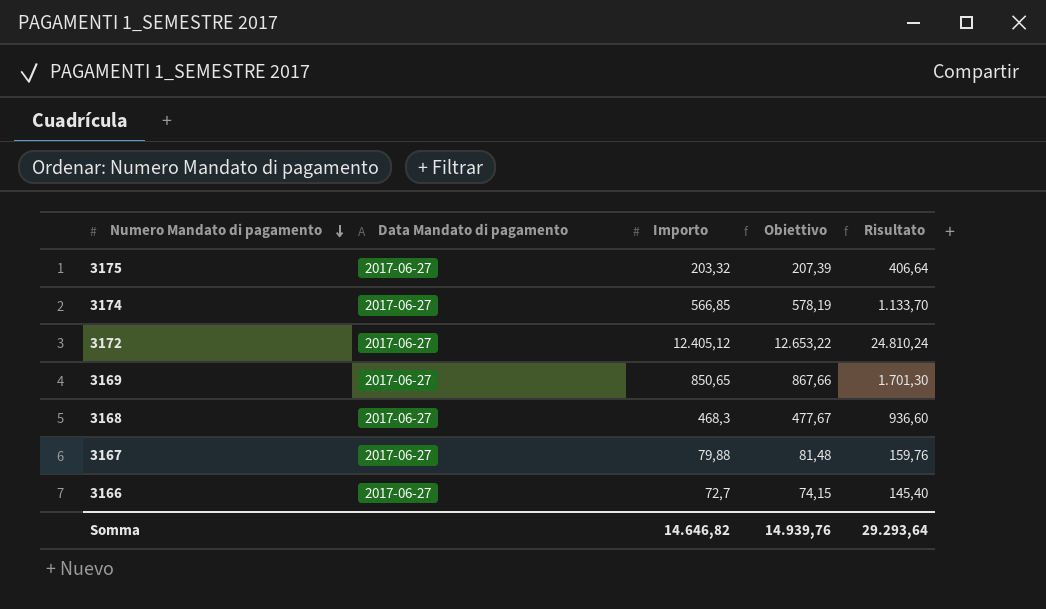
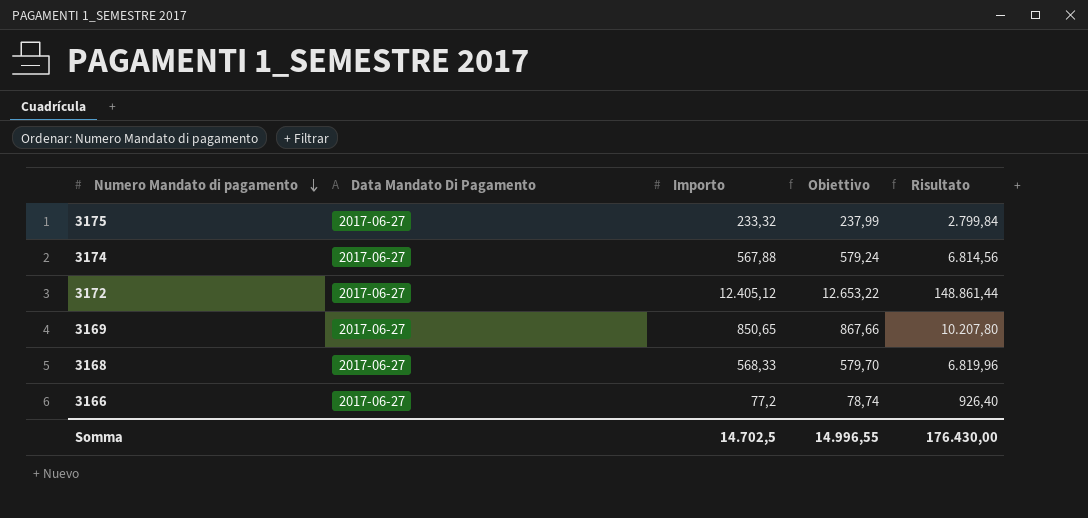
column name: Data Mandato di pagamento -> Data Mandato Di Pagamento
column Risultato | formula: [Importo] * 2 -> [Importo] * 12
row 3167: 2017-06-27 | 79,88 | 81,48 | 159,76 -> none
3175 | Importo: 203,32 -> 233,32
3175 | Obiettivo: 207,39 -> 237,99
3174 | Importo: 566,85 -> 567,88
3174 | Obiettivo: 578,19 -> 579,24
3168 | Importo: 468,3 -> 568,33
3168 | Obiettivo: 477,67 -> 579,70
3166 | Importo: 72,7 -> 77,2
3166 | Obiettivo: 74,15 -> 78,74
Somma | Importo: 14.646,82 -> 14.702,5
Somma | Obiettivo: 14.939,76 -> 14.996,55
Somma | Risultato: 29.293,64 -> 176.430,00

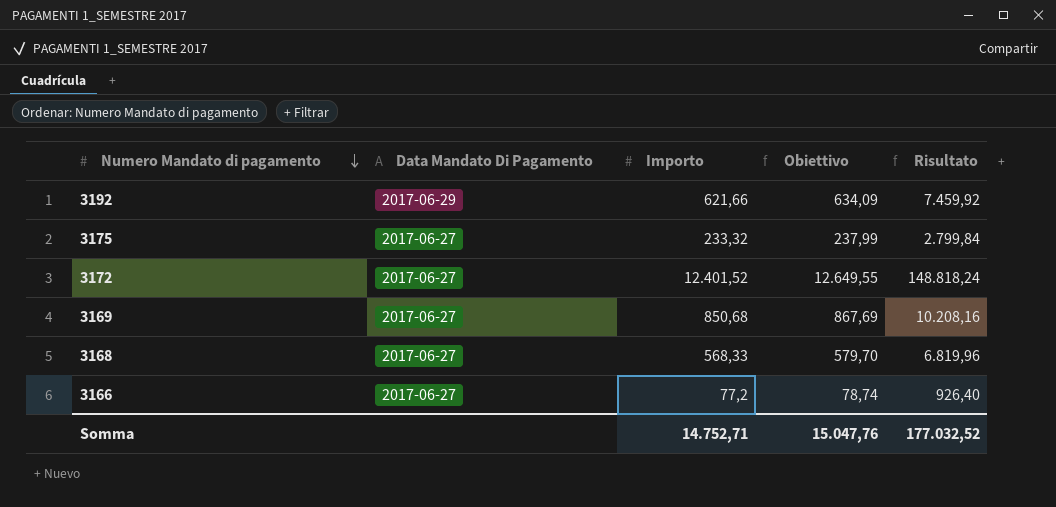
row 3174: 2017-06-27 | 567,88 | 579,24 | 6.814,56 -> none
row 3192: none -> 2017-06-29 | 621,66 | 634,09 | 7.459,92
3172 | Importo: 12.405,12 -> 12.401,52
3172 | Obiettivo: 12.653,22 -> 12.649,55
3172 | Risultato: 148.861,44 -> 148.818,24
3169 | Importo: 850,65 -> 850,68
3169 | Obiettivo: 867,66 -> 867,69
3169 | Risultato: 10.207,80 -> 10.208,16
Somma | Importo: 14.702,5 -> 14.752,71
Somma | Obiettivo: 14.996,55 -> 15.047,76
Somma | Risultato: 176.430,00 -> 177.032,52

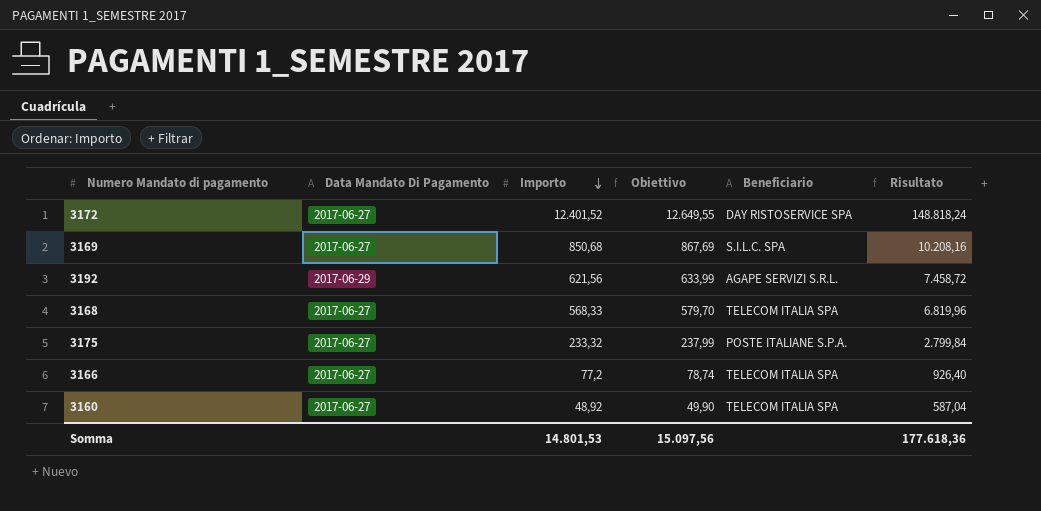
row order: Numero Mandato di pagamento descending -> Importo descending
column Beneficiario | position: none -> 5
3192 | Importo: 621,66 -> 621,56
3192 | Obiettivo: 634,09 -> 633,99
3192 | Risultato: 7.459,92 -> 7.458,72
row 3160: none -> 2017-06-27 | 48,92 | 49,90 | TELECOM ITALIA SPA | 587,04
Somma | Importo: 14.752,71 -> 14.801,53
Somma | Obiettivo: 15.047,76 -> 15.097,56
Somma | Risultato: 177.032,52 -> 177.618,36

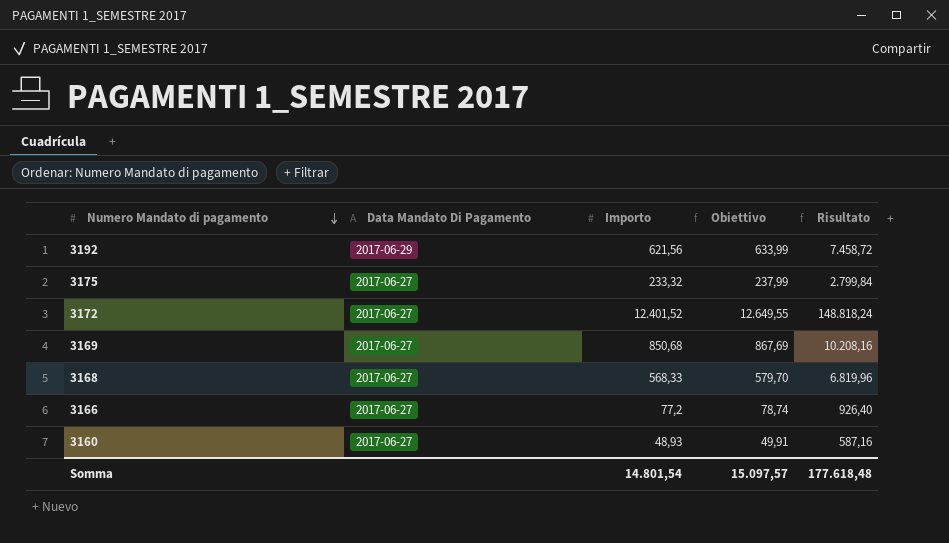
row order: Importo descending -> Numero Mandato di pagamento descending
column Beneficiario | position: 5 -> none
3160 | Importo: 48,92 -> 48,93
3160 | Obiettivo: 49,90 -> 49,91
3160 | Risultato: 587,04 -> 587,16
Somma | Importo: 14.801,53 -> 14.801,54
Somma | Obiettivo: 15.097,56 -> 15.097,57
Somma | Risultato: 177.618,36 -> 177.618,48

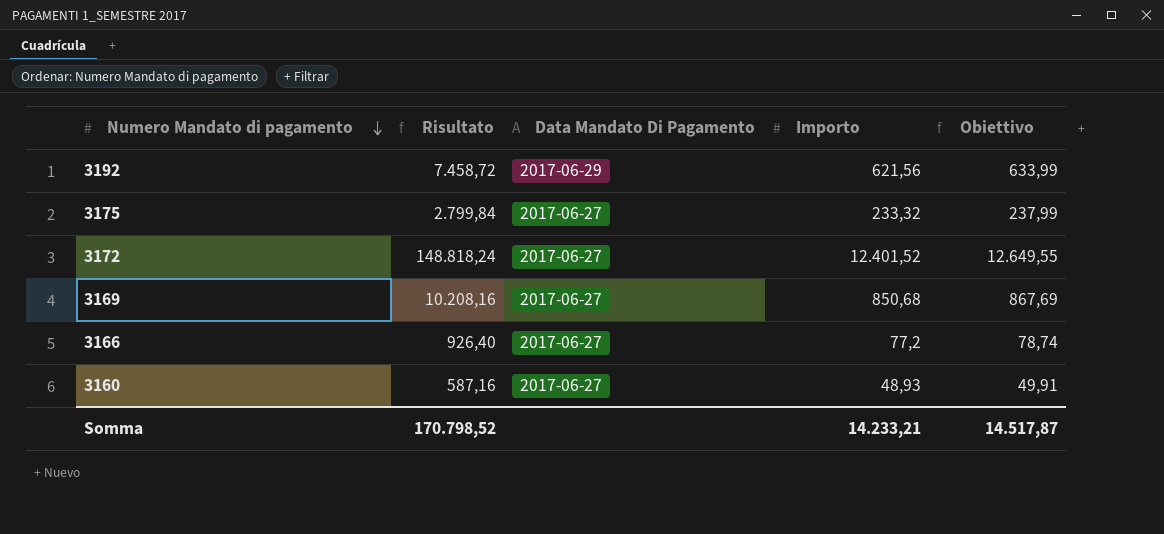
column Risultato | position: 5 -> 2
row 3168: 2017-06-27 | 568,33 | 579,70 | 6.819,96 -> none
Somma | Risultato: 177.618,48 -> 170.798,52
Somma | Importo: 14.801,54 -> 14.233,21
Somma | Obiettivo: 15.097,57 -> 14.517,87

